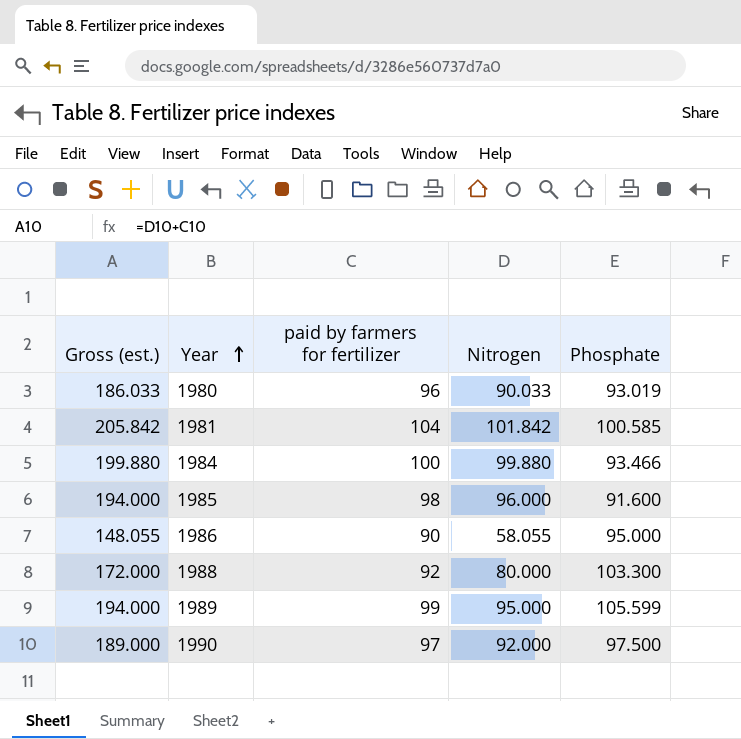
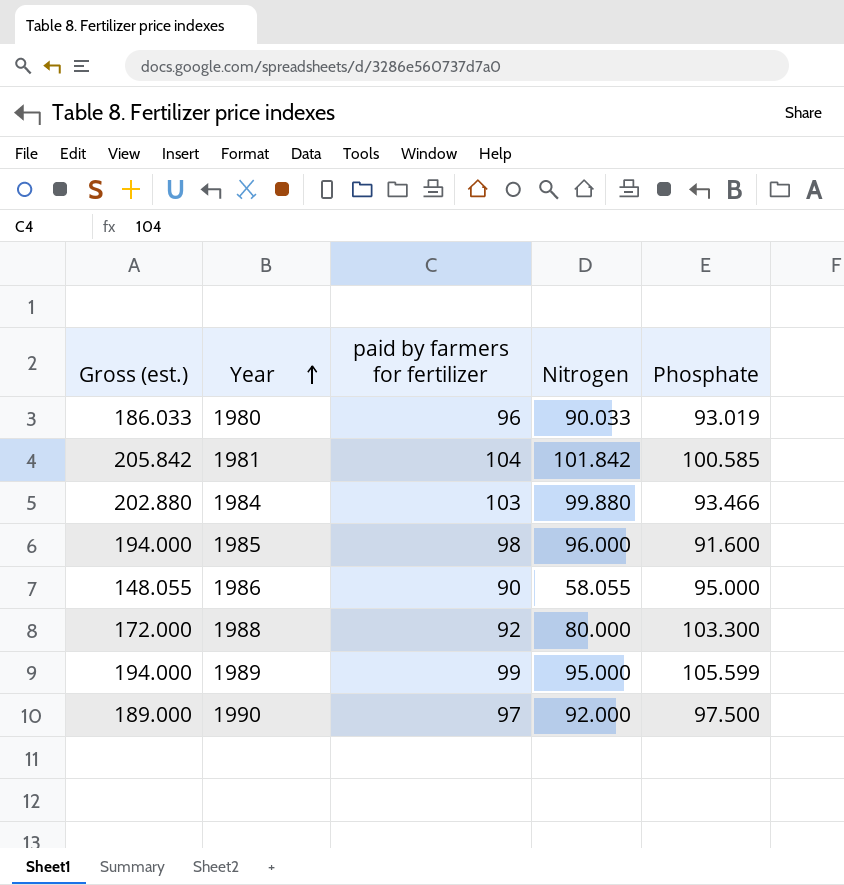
1984 | Gross (est.): 199.880 -> 202.880
1984 | paid by farmers for fertilizer: 100 -> 103

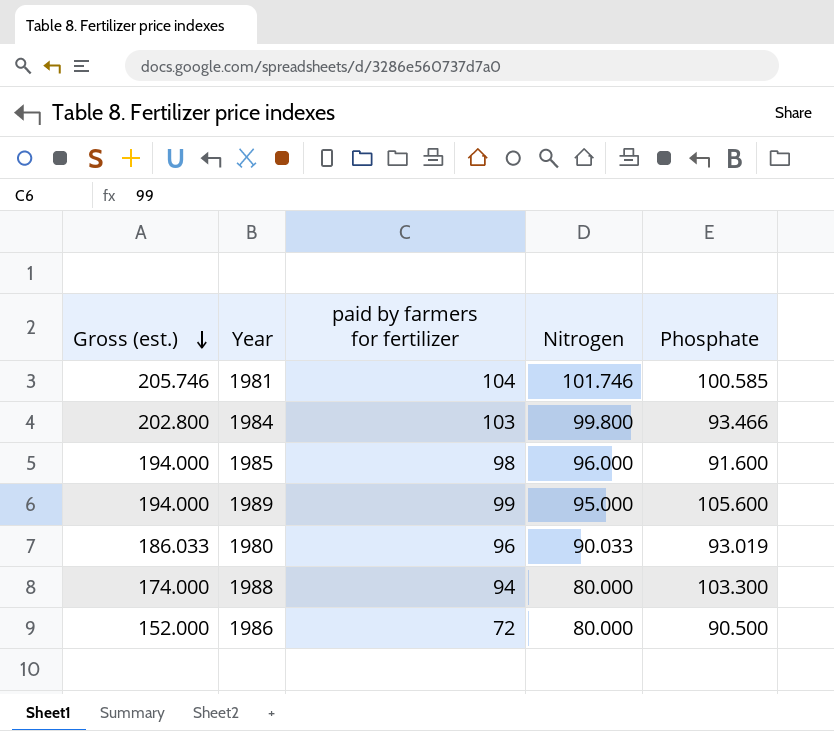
row order: Year ascending -> Gross (est.) descending
row 1990: 189.000 | 97 | 92.000 | 97.500 -> none
1981 | Gross (est.): 205.842 -> 205.746
1981 | Nitrogen: 101.842 -> 101.746
1984 | Gross (est.): 202.880 -> 202.800
1984 | Nitrogen: 99.880 -> 99.800
1989 | Phosphate: 105.599 -> 105.600
1988 | Gross (est.): 172.000 -> 174.000
1988 | paid by farmers for fertilizer: 92 -> 94
1986 | Gross (est.): 148.055 -> 152.000
1986 | paid by farmers for fertilizer: 90 -> 72
1986 | Nitrogen: 58.055 -> 80.000
1986 | Phosphate: 95.000 -> 90.500

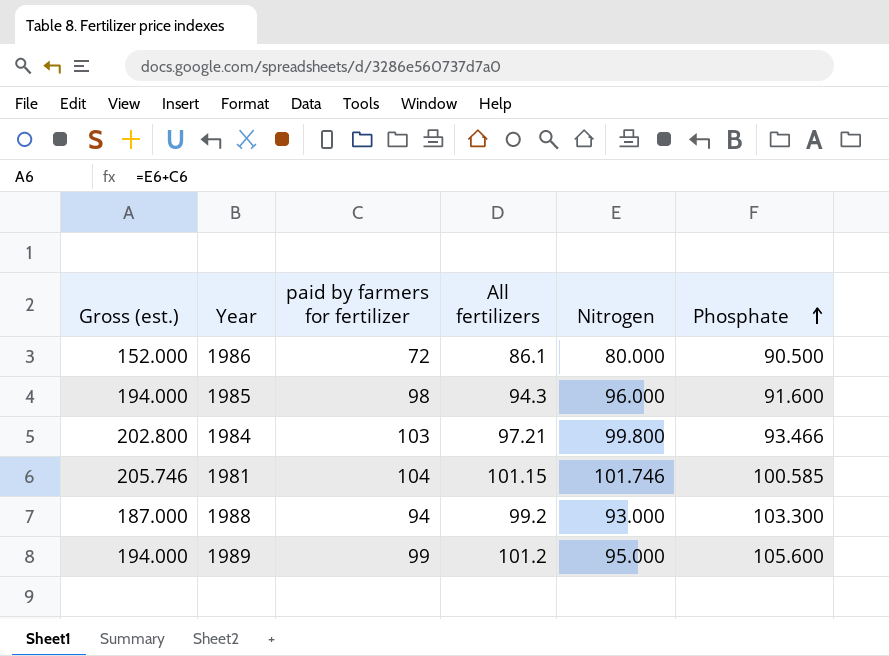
row order: Gross (est.) descending -> Phosphate ascending
column All fertilizers | position: none -> 4
row 1980: 186.033 | 96 | 90.033 | 93.019 -> none
1988 | Gross (est.): 174.000 -> 187.000
1988 | Nitrogen: 80.000 -> 93.000

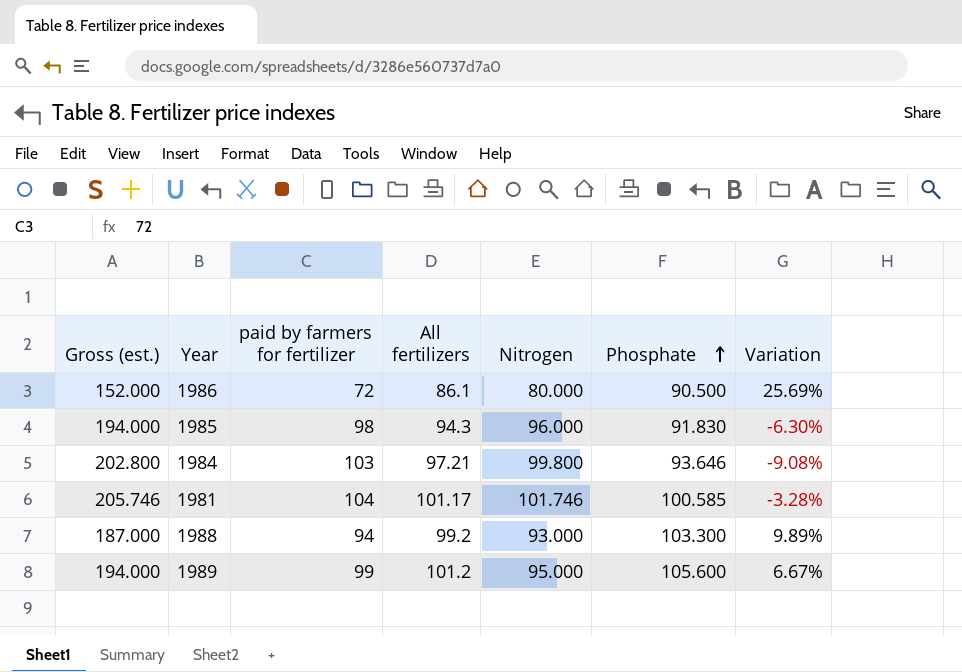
column Variation | formula: none -> ([Phosphate] - [paid by farmers for fertilizer]) / [paid by farmers for fertilizer]
1985 | Phosphate: 91.600 -> 91.830
1984 | Phosphate: 93.466 -> 93.646
1981 | All fertilizers: 101.15 -> 101.17

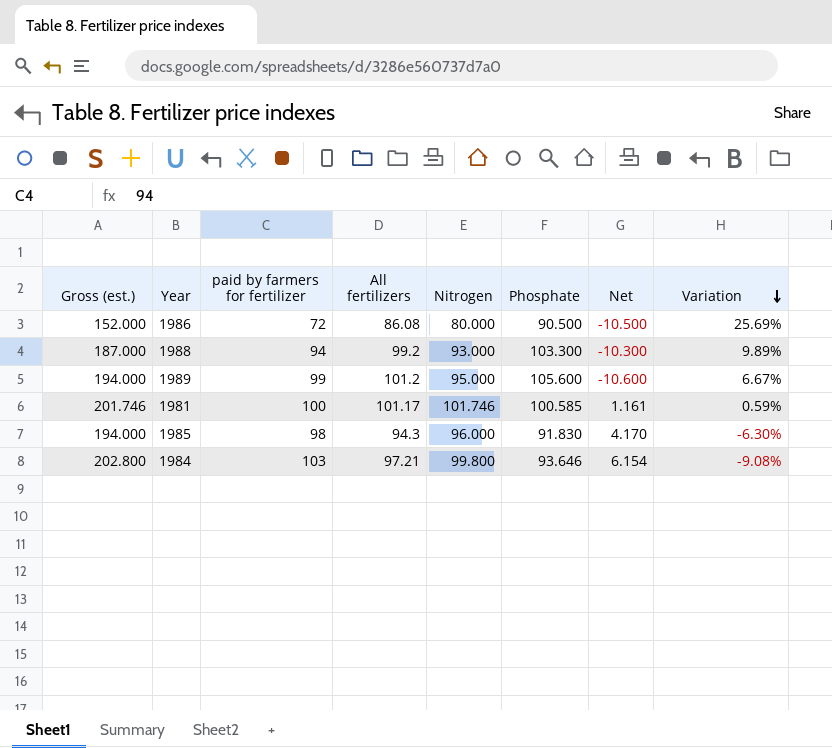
row order: Phosphate ascending -> Variation descending
column Net | formula: none -> [Nitrogen] - [Phosphate]
1986 | All fertilizers: 86.1 -> 86.08
1981 | Gross (est.): 205.746 -> 201.746
1981 | paid by farmers for fertilizer: 104 -> 100
1981 | Variation: -3.28% -> 0.59%

